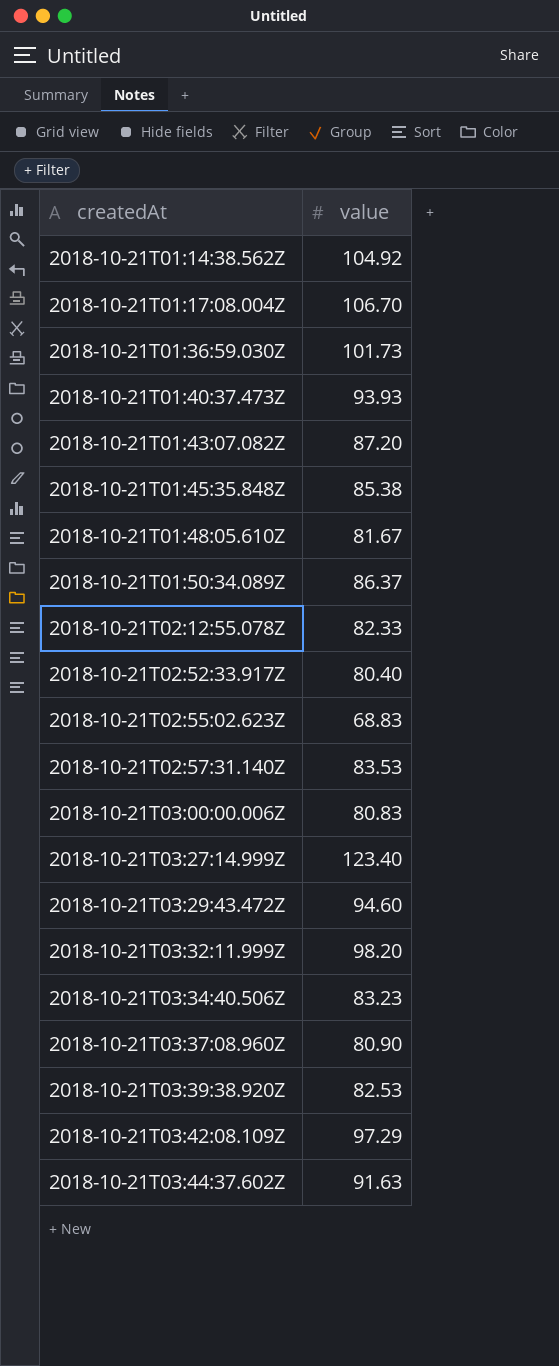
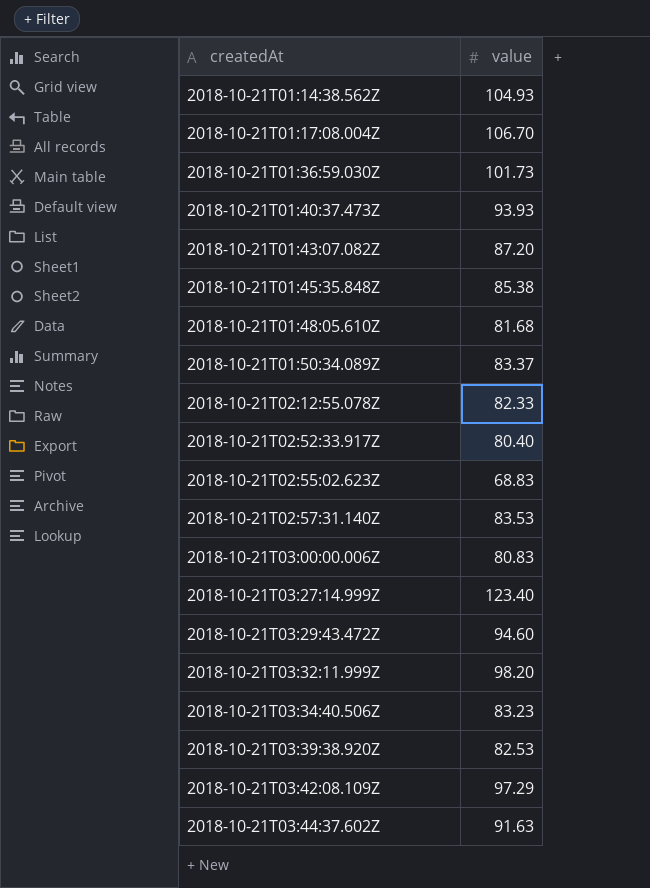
row 2018-10-21T03:37:08.960Z: 80.90 -> none
2018-10-21T01:14:38.562Z | value: 104.92 -> 104.93
2018-10-21T01:48:05.610Z | value: 81.67 -> 81.68
2018-10-21T01:50:34.089Z | value: 86.37 -> 83.37

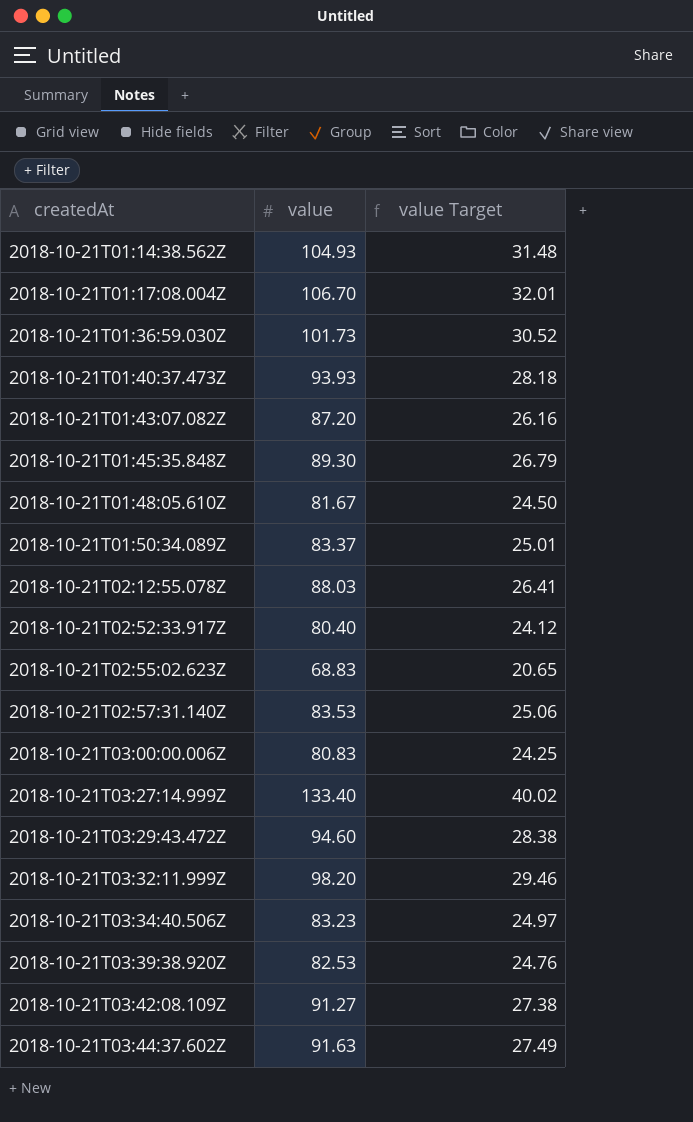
column value Target | formula: none -> [value] * 0.3
2018-10-21T01:45:35.848Z | value: 85.38 -> 89.30
2018-10-21T01:48:05.610Z | value: 81.68 -> 81.67
2018-10-21T02:12:55.078Z | value: 82.33 -> 88.03
2018-10-21T03:27:14.999Z | value: 123.40 -> 133.40
2018-10-21T03:42:08.109Z | value: 97.29 -> 91.27

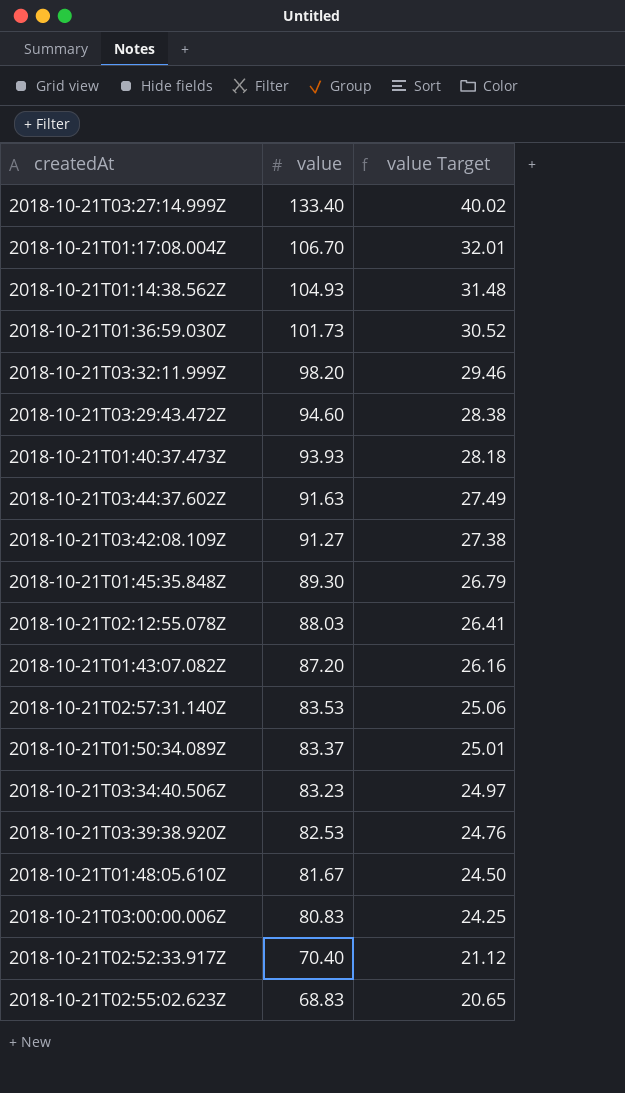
row order: createdAt ascending -> value descending
2018-10-21T02:52:33.917Z | value: 80.40 -> 70.40
2018-10-21T02:52:33.917Z | value Target: 24.12 -> 21.12

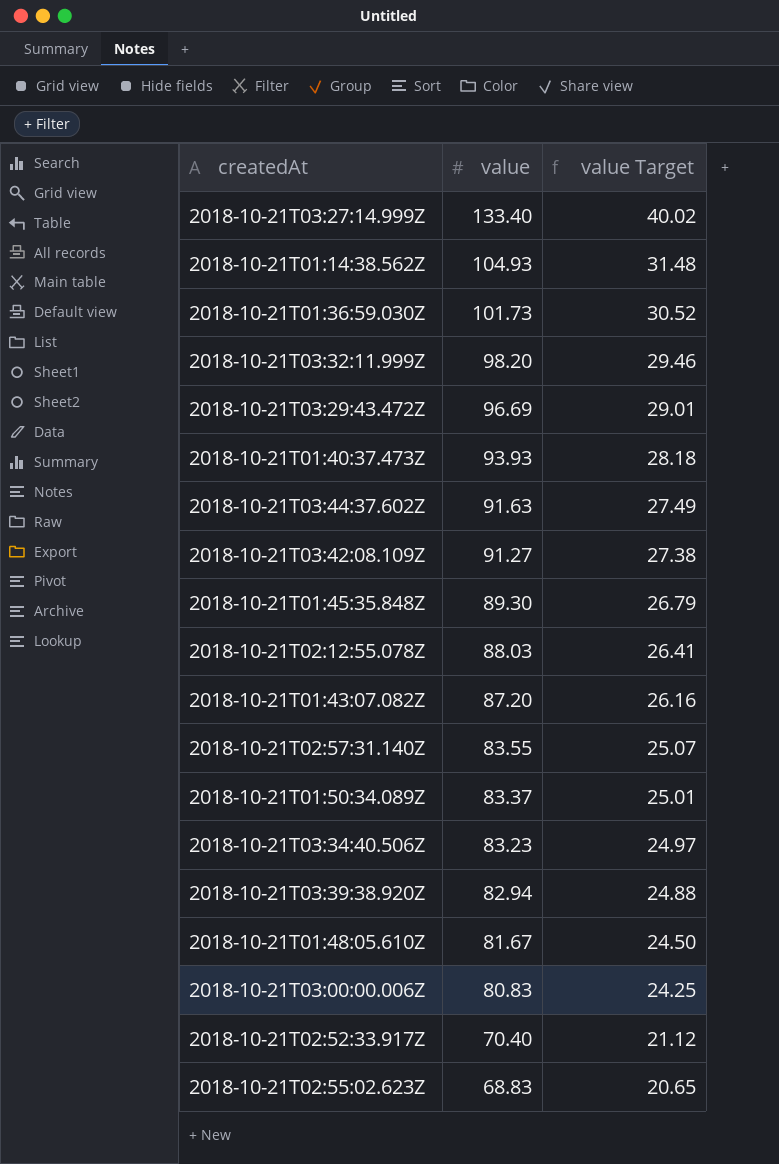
row 2018-10-21T01:17:08.004Z: 106.70 | 32.01 -> none
2018-10-21T03:29:43.472Z | value: 94.60 -> 96.69
2018-10-21T03:29:43.472Z | value Target: 28.38 -> 29.01
2018-10-21T02:57:31.140Z | value: 83.53 -> 83.55
2018-10-21T02:57:31.140Z | value Target: 25.06 -> 25.07
2018-10-21T03:39:38.920Z | value: 82.53 -> 82.94
2018-10-21T03:39:38.920Z | value Target: 24.76 -> 24.88

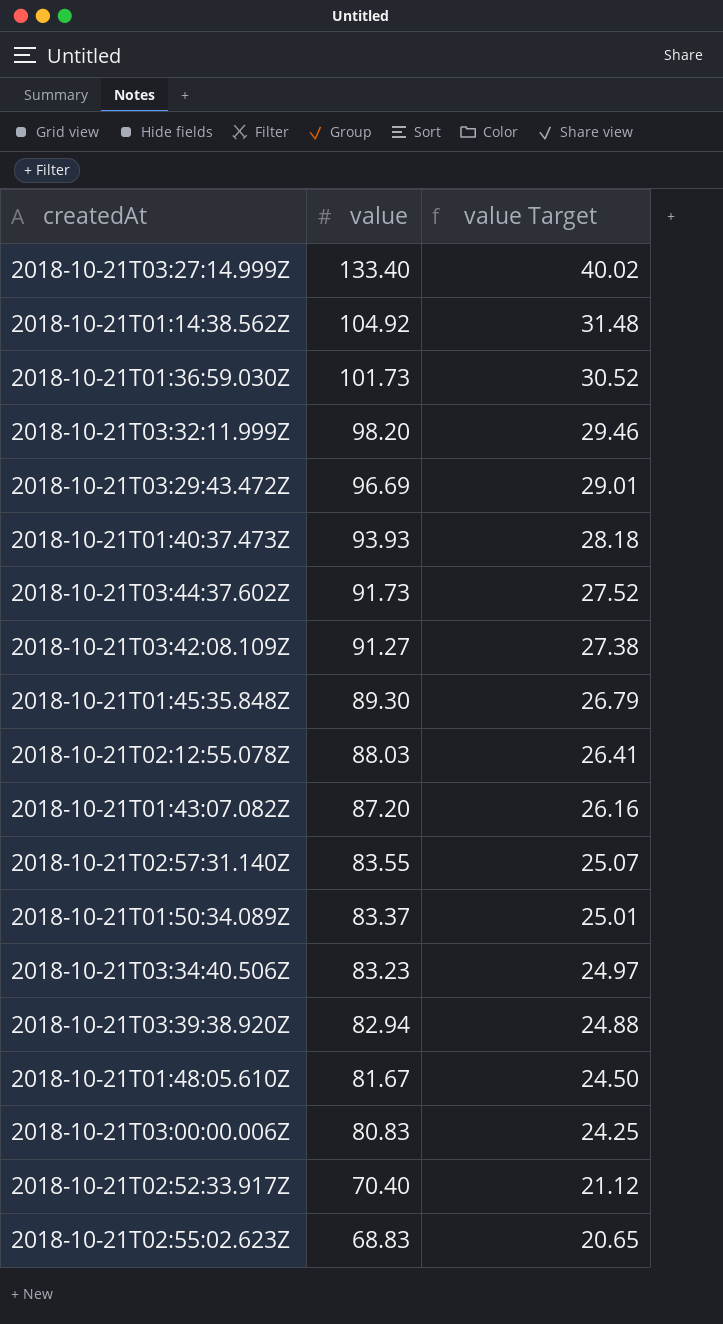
2018-10-21T01:14:38.562Z | value: 104.93 -> 104.92
2018-10-21T03:44:37.602Z | value: 91.63 -> 91.73
2018-10-21T03:44:37.602Z | value Target: 27.49 -> 27.52

